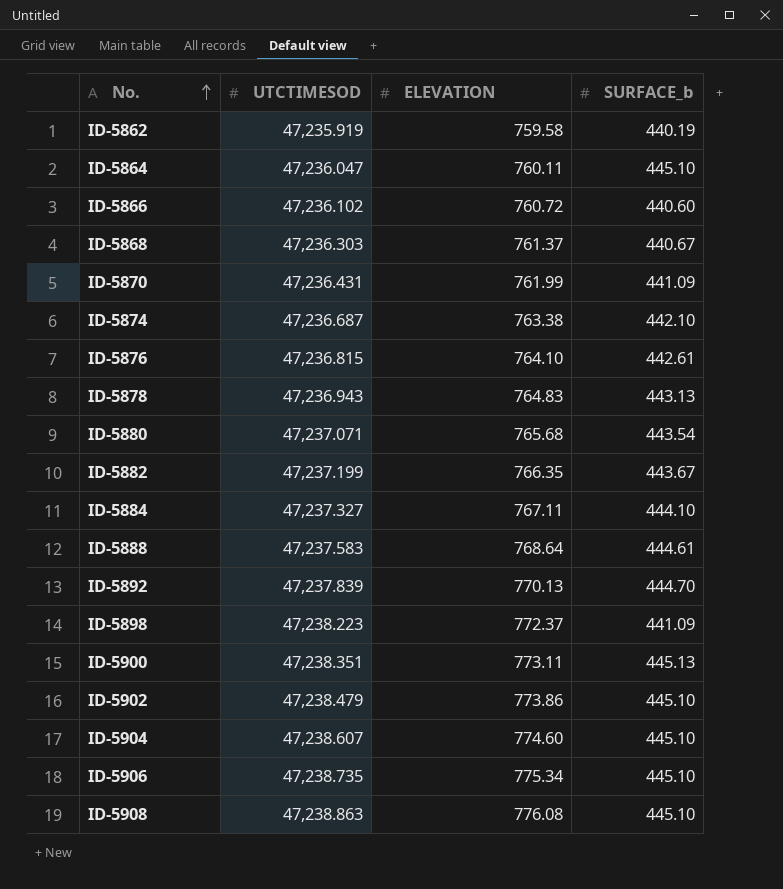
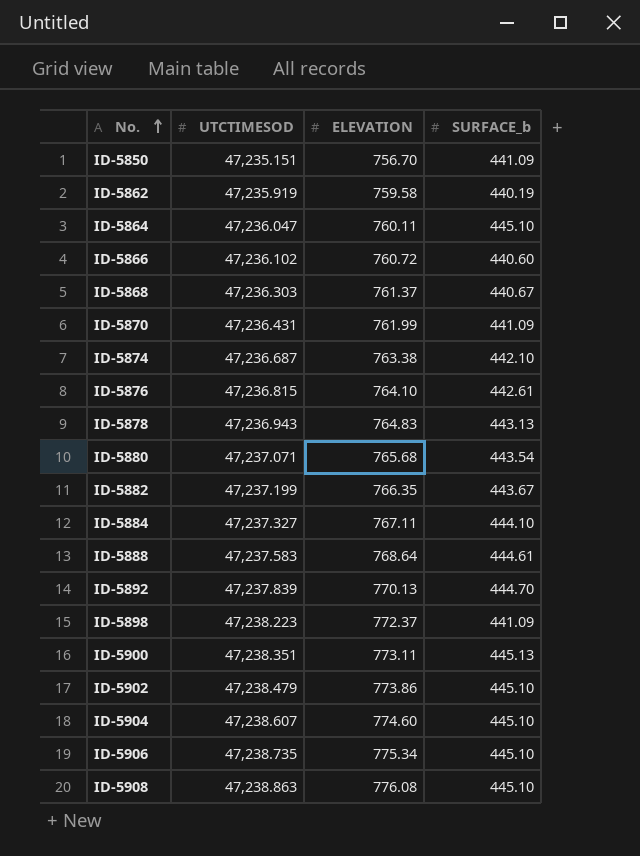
row ID-5850: none -> 47,235.151 | 756.70 | 441.09

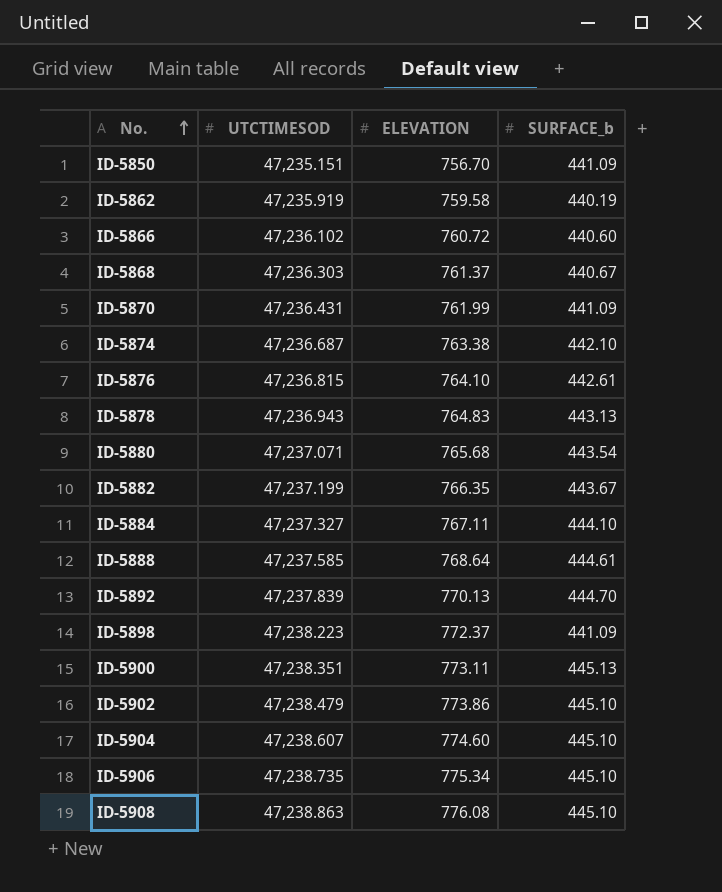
row ID-5864: 47,236.047 | 760.11 | 445.10 -> none
ID-5888 | UTCTIMESOD: 47,237.583 -> 47,237.585

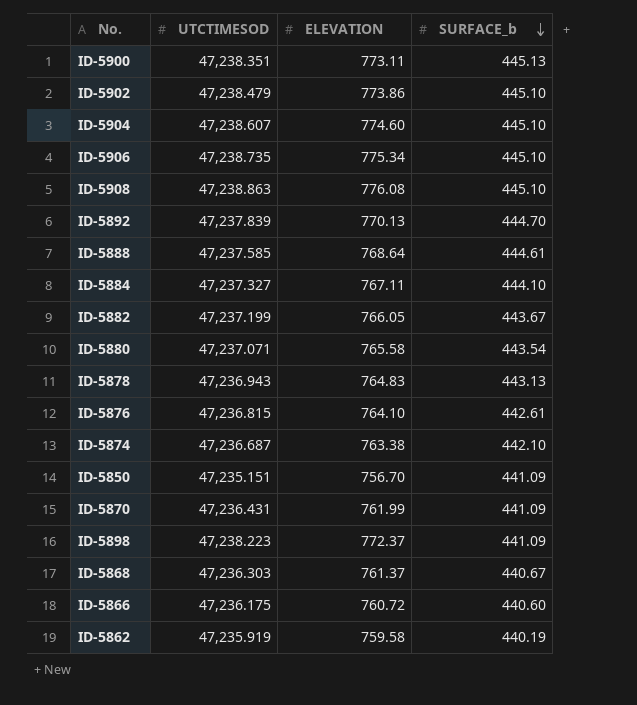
row order: No. ascending -> SURFACE_b descending
ID-5882 | ELEVATION: 766.35 -> 766.05
ID-5880 | ELEVATION: 765.68 -> 765.58
ID-5866 | UTCTIMESOD: 47,236.102 -> 47,236.175

